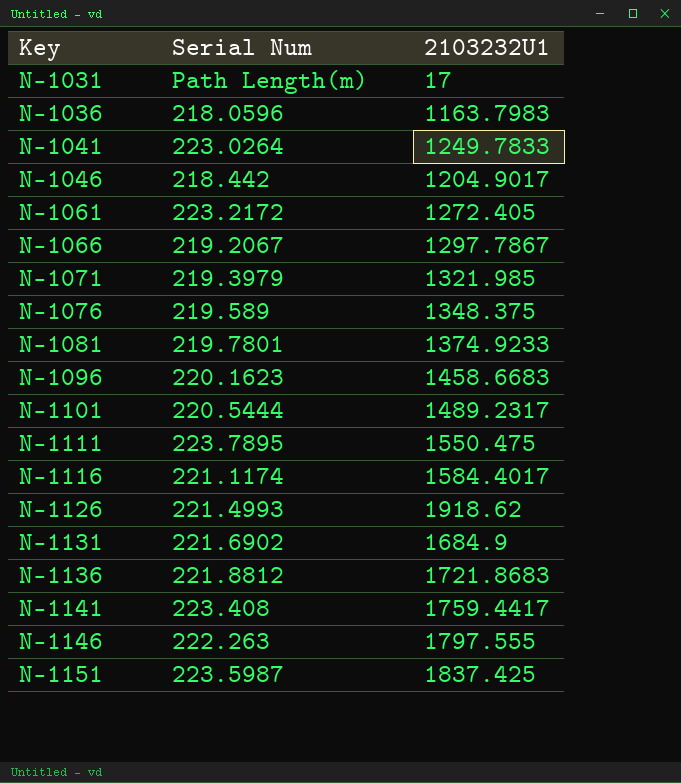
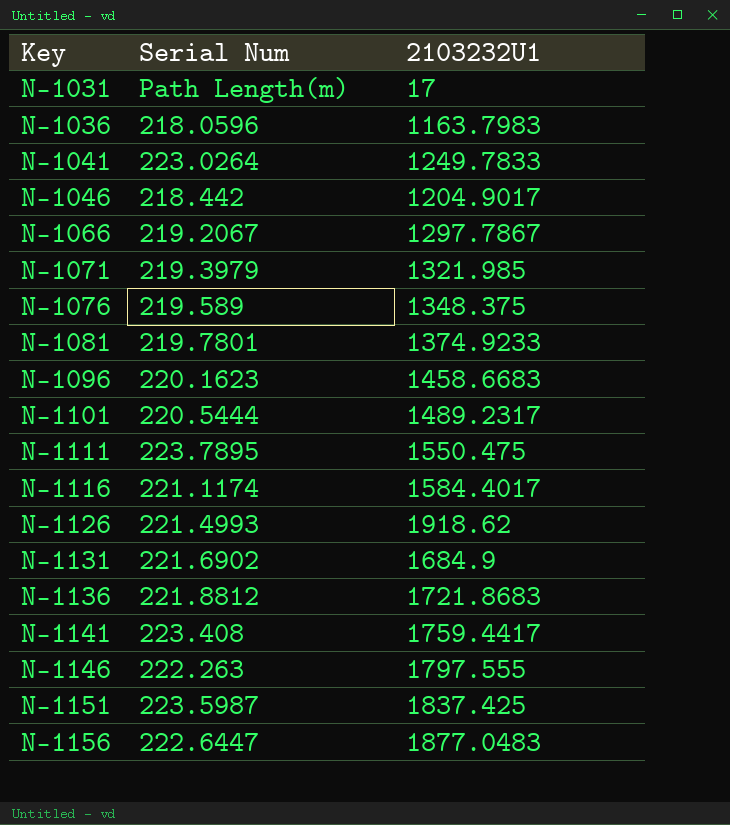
row N-1061: 223.2172 | 1272.405 -> none
row N-1156: none -> 222.6447 | 1877.0483

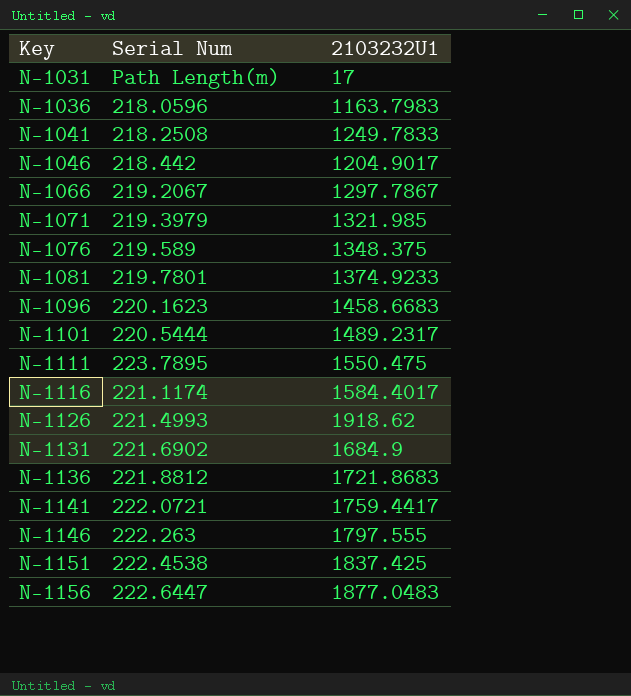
N-1041 | Serial Num: 223.0264 -> 218.2508
N-1141 | Serial Num: 223.408 -> 222.0721
N-1151 | Serial Num: 223.5987 -> 222.4538

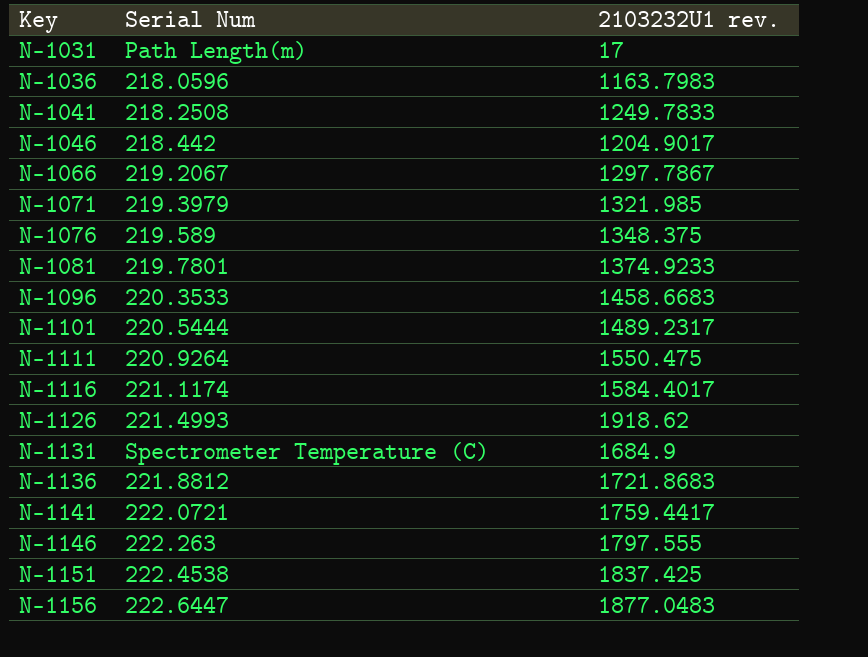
column name: 2103232U1 -> 2103232U1 rev.
N-1096 | Serial Num: 220.1623 -> 220.3533
N-1111 | Serial Num: 223.7895 -> 220.9264
N-1131 | Serial Num: 221.6902 -> Spectrometer Temperature (C)

